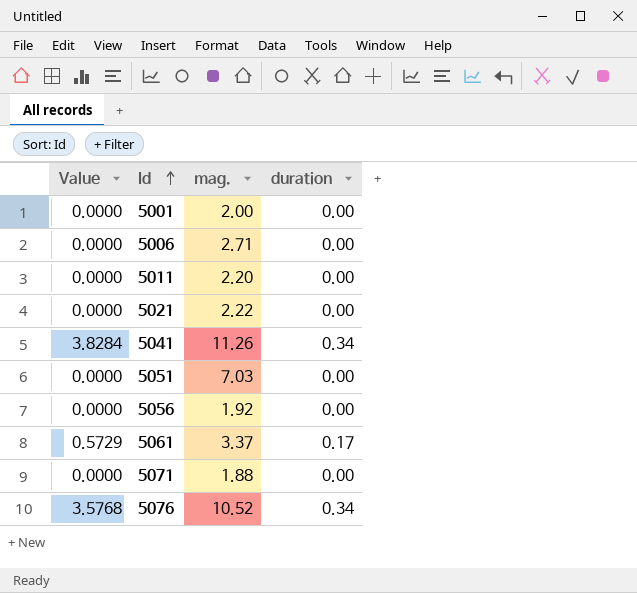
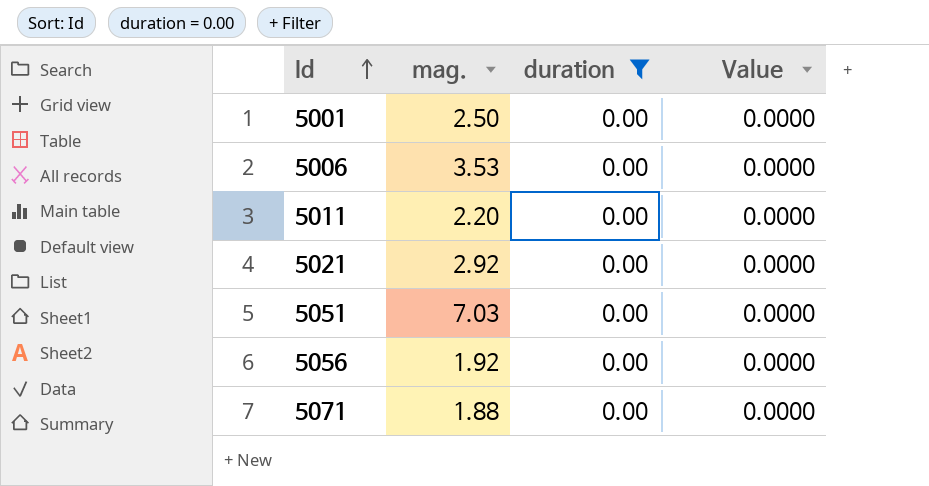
filter: none -> duration = 0.00
column Value | position: 1 -> 4
5001 | mag.: 2.00 -> 2.50
5006 | mag.: 2.71 -> 3.53
5021 | mag.: 2.22 -> 2.92

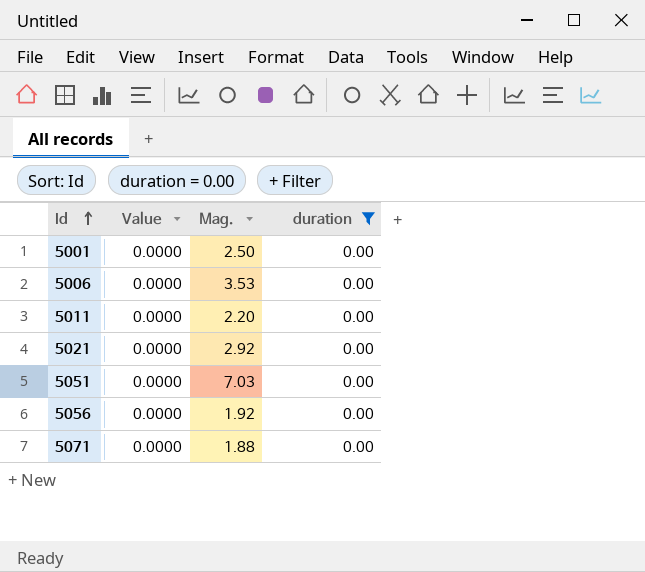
column Value | position: 4 -> 2
column name: mag. -> Mag.

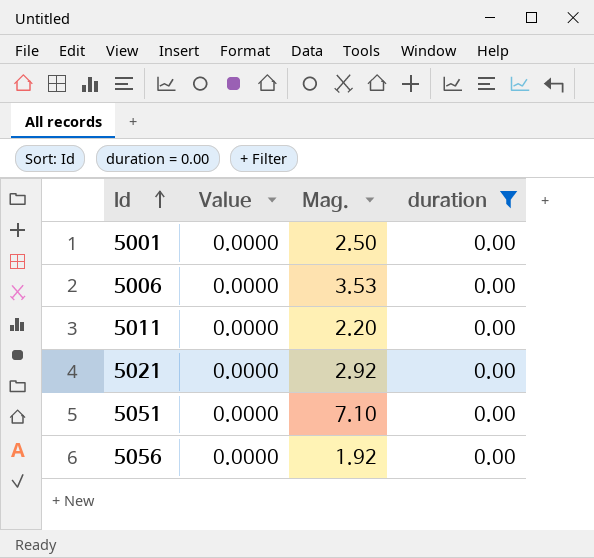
row 5071: 0.0000 | 1.88 | 0.00 -> none
5051 | Mag.: 7.03 -> 7.10

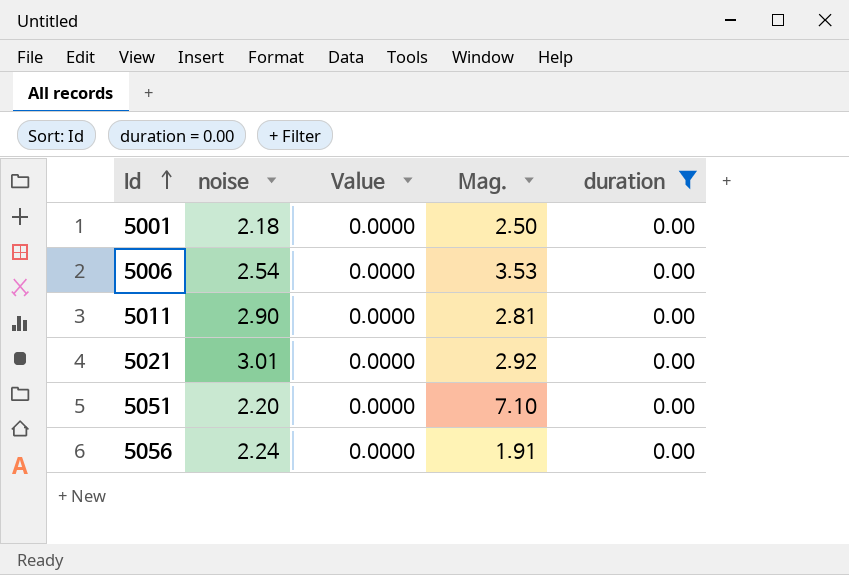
column noise | position: none -> 2
5011 | Mag.: 2.20 -> 2.81
5056 | Mag.: 1.92 -> 1.91

